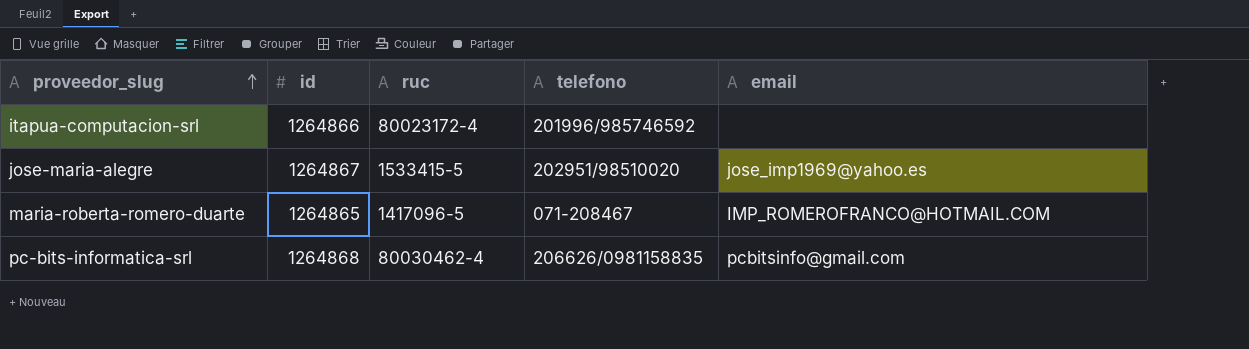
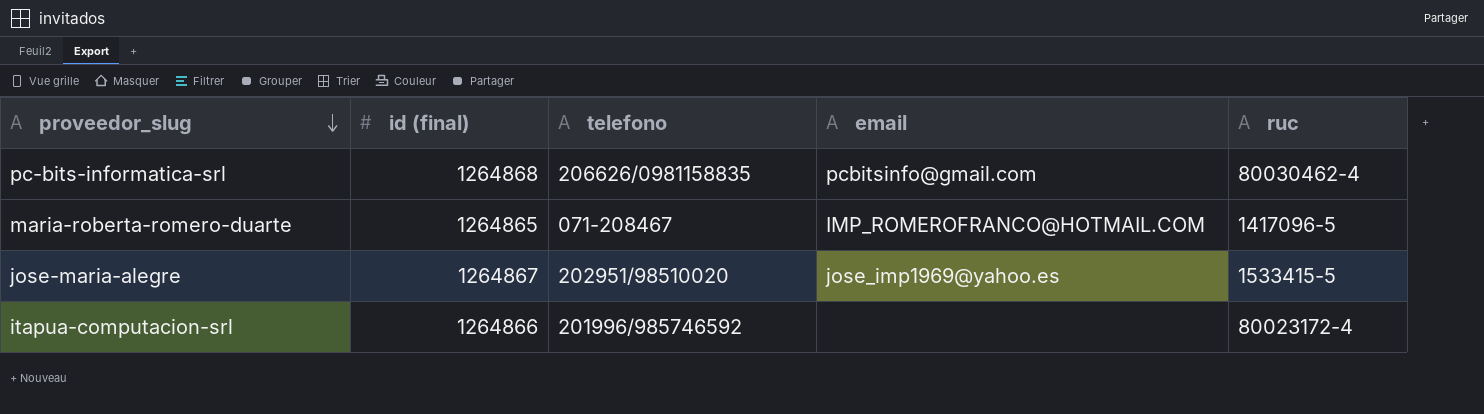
row order: proveedor_slug ascending -> proveedor_slug descending
column name: id -> id (final)
column ruc | position: 3 -> 5

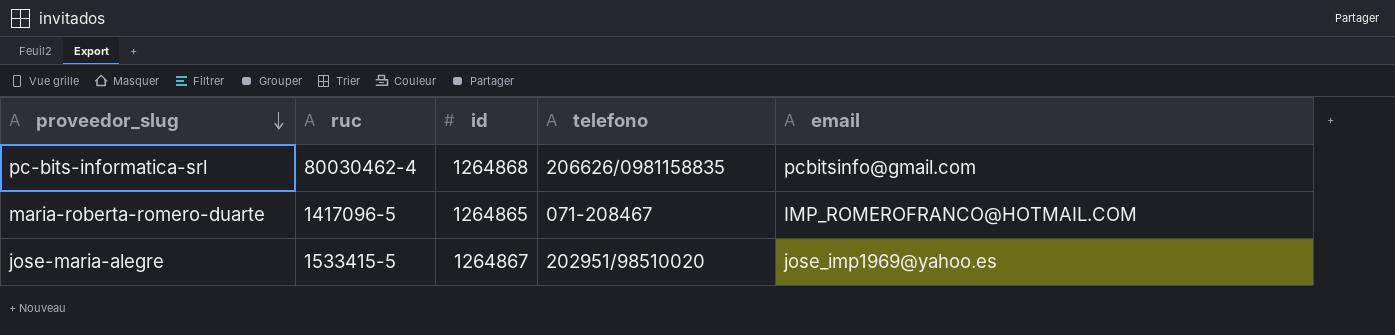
column ruc | position: 5 -> 2
column name: id (final) -> id
row itapua-computacion-srl: 1264866 | 201996/985746592 | none | 80023172-4 -> none

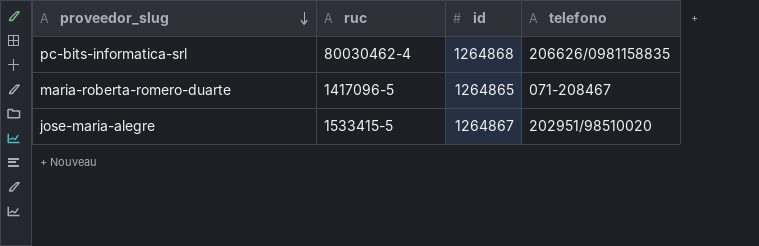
column email | position: 5 -> none

